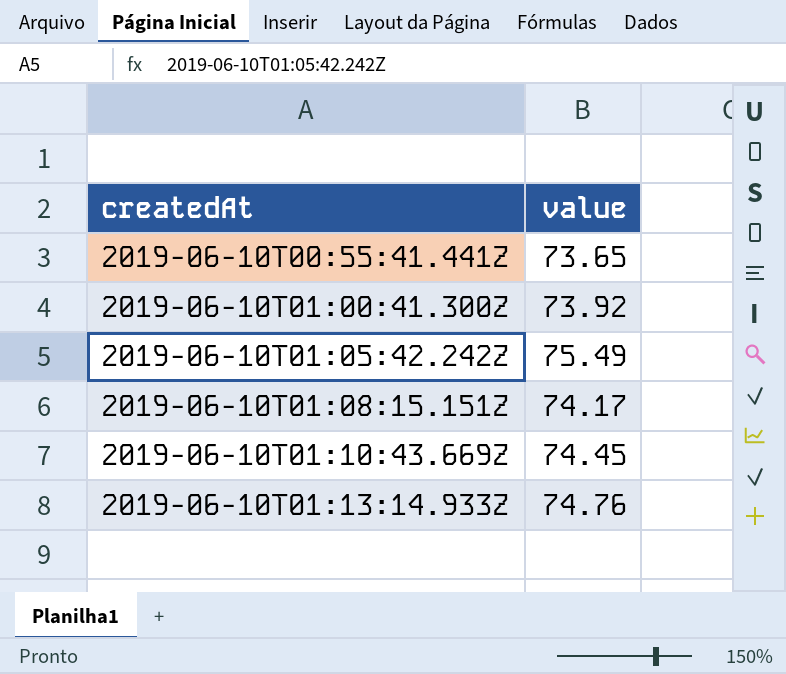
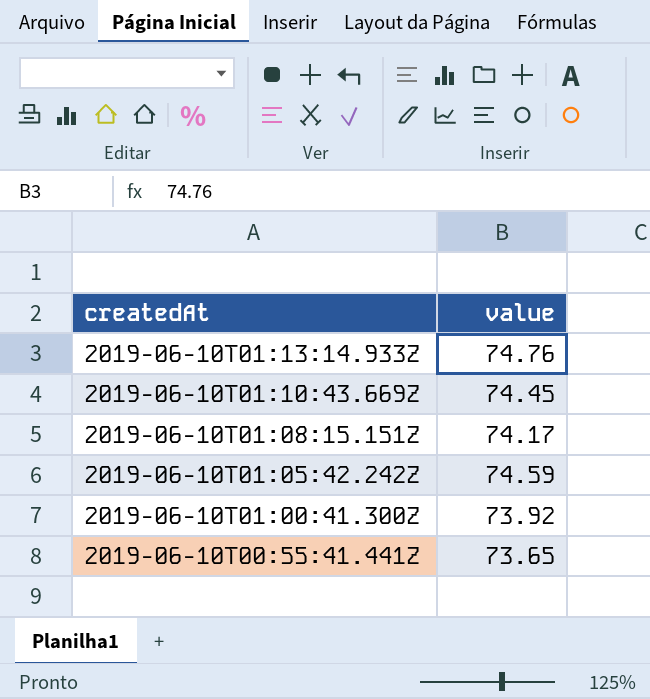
row order: createdAt ascending -> createdAt descending
2019-06-10T01:05:42.242Z | value: 75.49 -> 74.59

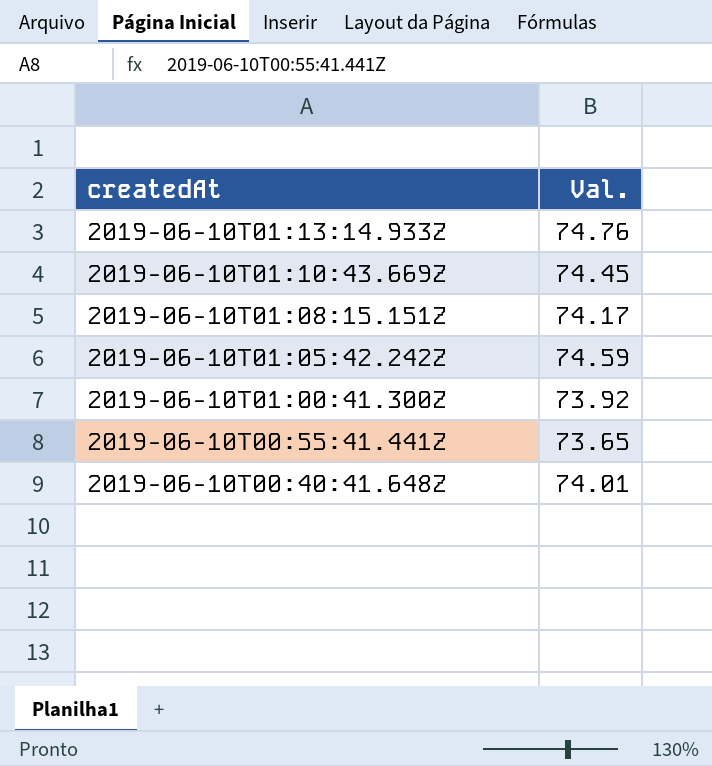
column name: value -> Val.
row 2019-06-10T00:40:41.648Z: none -> 74.01

